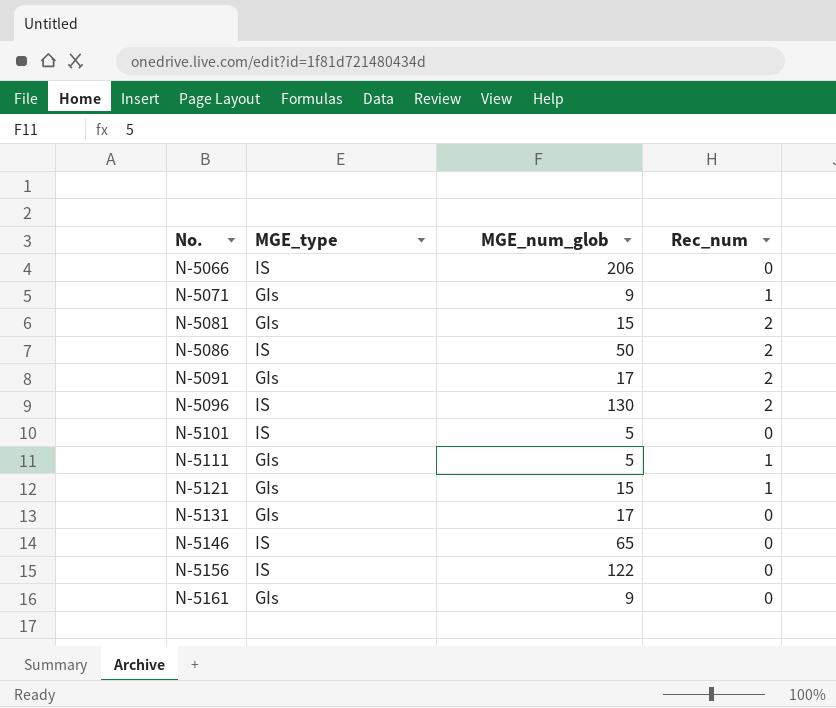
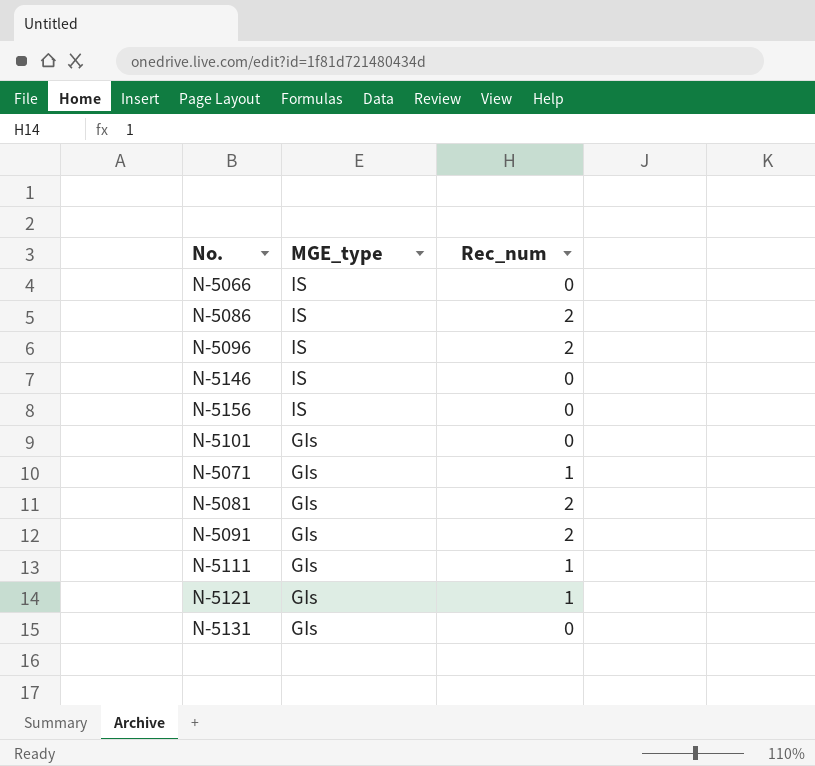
row order: No. ascending -> MGE_type descending
column MGE_num_glob | position: 3 -> none
row N-5161: GIs | 9 | 0 -> none
N-5101 | MGE_type: IS -> GIs

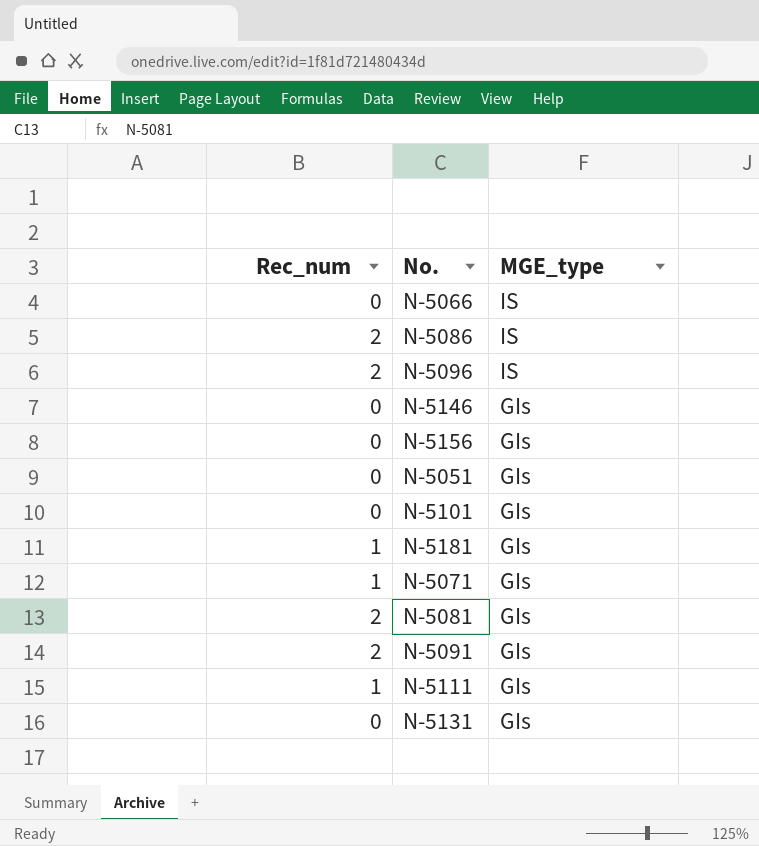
column Rec_num | position: 3 -> 1
row N-5121: GIs | 1 -> none
N-5146 | MGE_type: IS -> GIs
N-5156 | MGE_type: IS -> GIs
row N-5051: none -> 0 | GIs
row N-5181: none -> 1 | GIs

